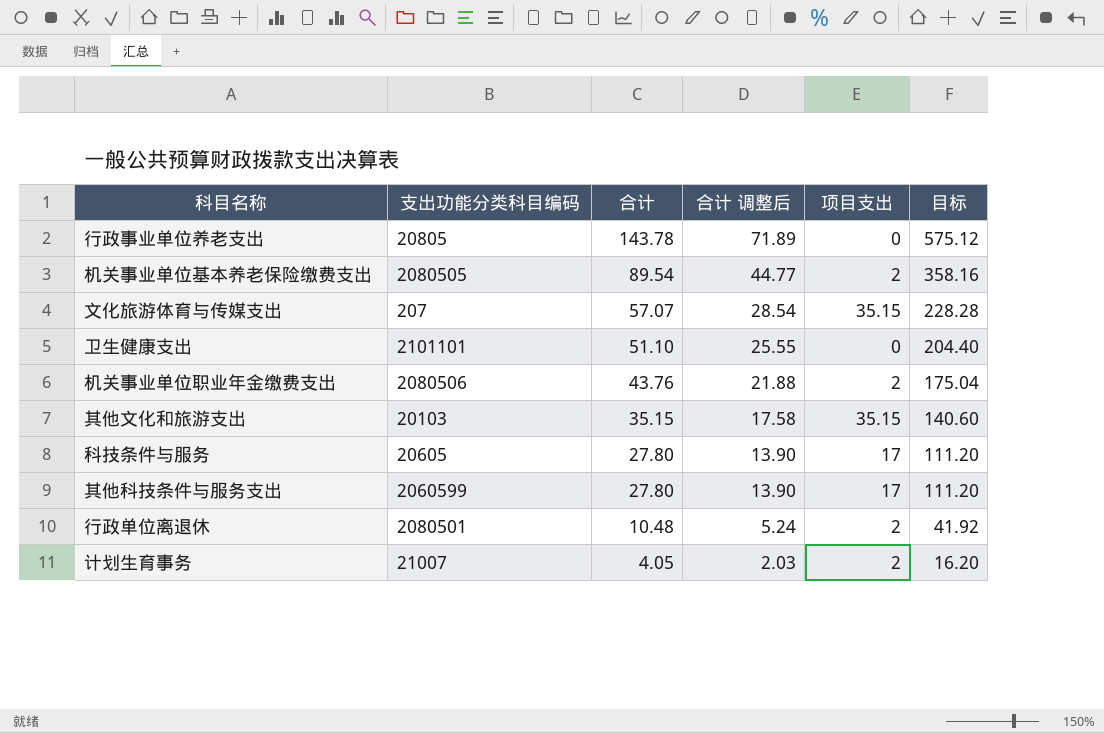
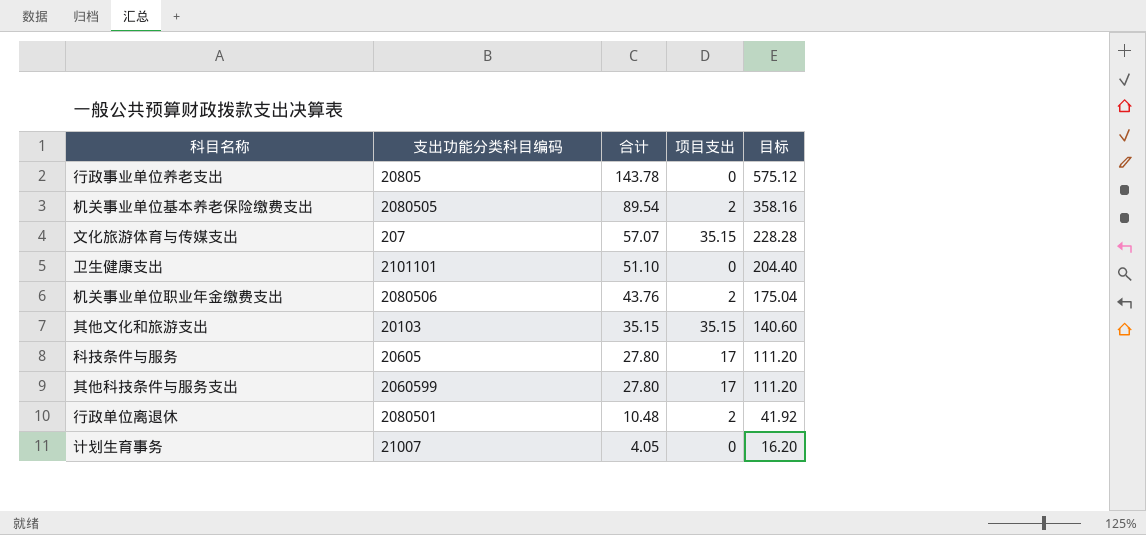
column 合计 调整后 | formula: [合计] * 0.5 -> none
计划生育事务 | 项目支出: 2 -> 0

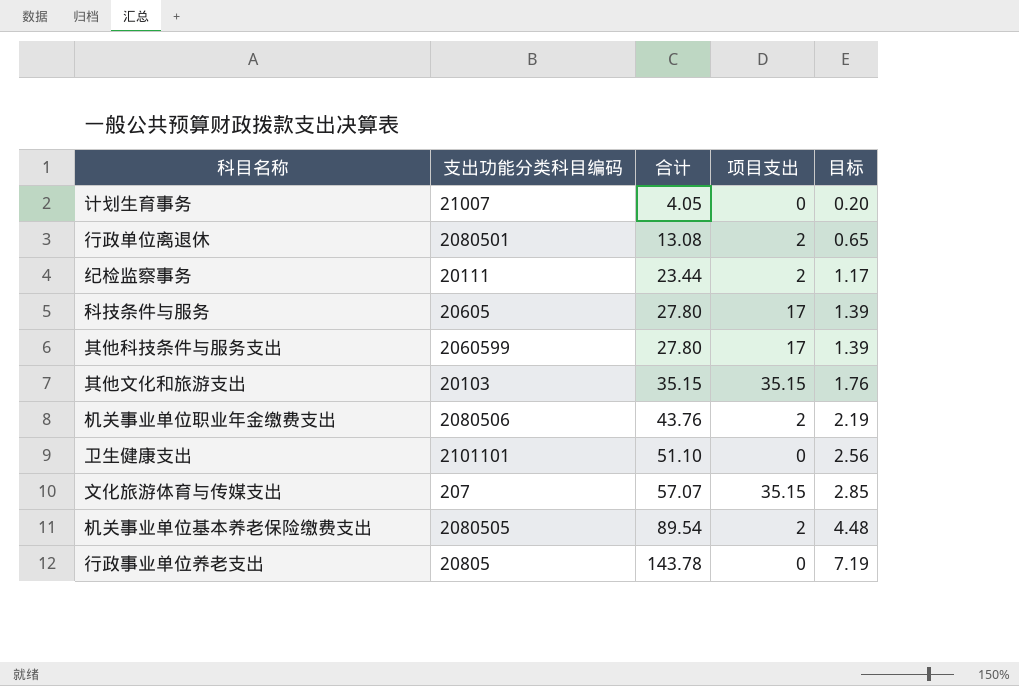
row order: 合计 descending -> 合计 ascending
column 目标 | formula: [合计] * 4 -> [合计] * 0.05
行政单位离退休 | 合计: 10.48 -> 13.08
row 纪检监察事务: none -> 20111 | 23.44 | 2 | 1.17

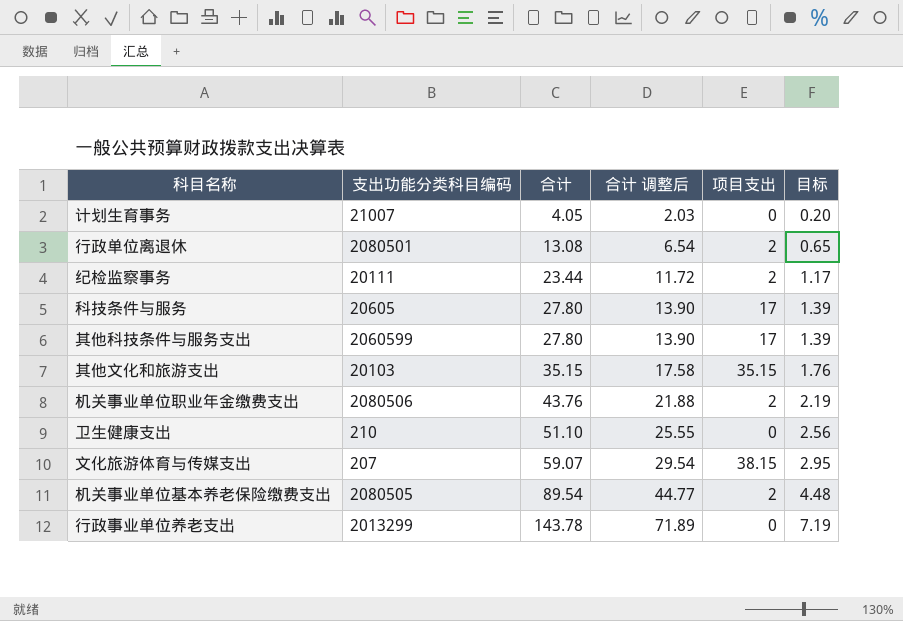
column 合计 调整后 | formula: none -> [合计] * 0.5
卫生健康支出 | 支出功能分类科目编码: 2101101 -> 210
文化旅游体育与传媒支出 | 合计: 57.07 -> 59.07
文化旅游体育与传媒支出 | 项目支出: 35.15 -> 38.15
文化旅游体育与传媒支出 | 目标: 2.85 -> 2.95
行政事业单位养老支出 | 支出功能分类科目编码: 20805 -> 2013299

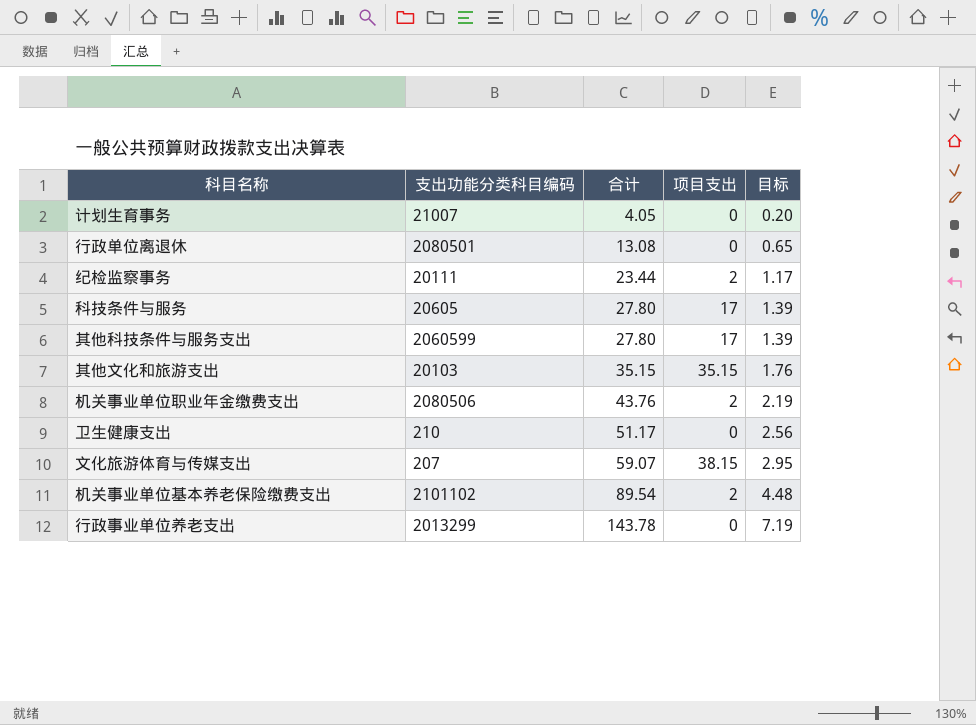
column 合计 调整后 | formula: [合计] * 0.5 -> none
行政单位离退休 | 项目支出: 2 -> 0
卫生健康支出 | 合计: 51.10 -> 51.17
机关事业单位基本养老保险缴费支出 | 支出功能分类科目编码: 2080505 -> 2101102

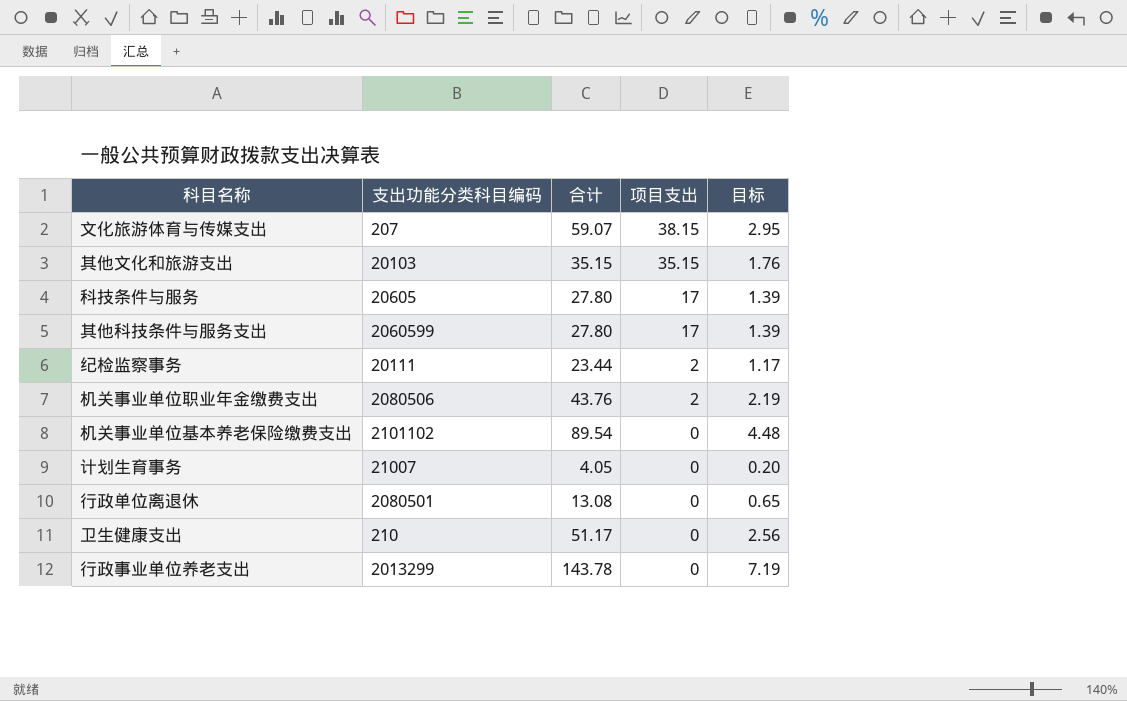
row order: 合计 ascending -> 项目支出 descending
机关事业单位基本养老保险缴费支出 | 项目支出: 2 -> 0

